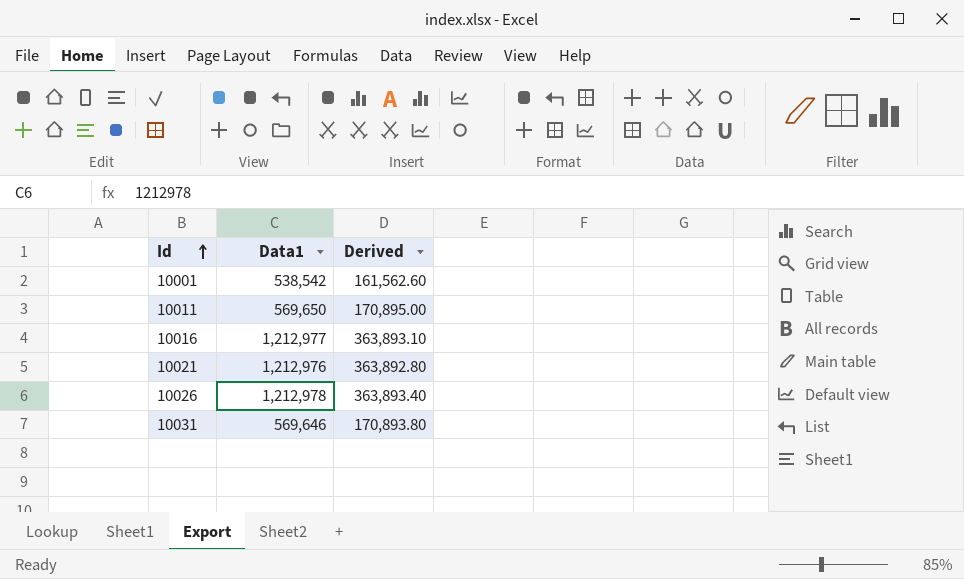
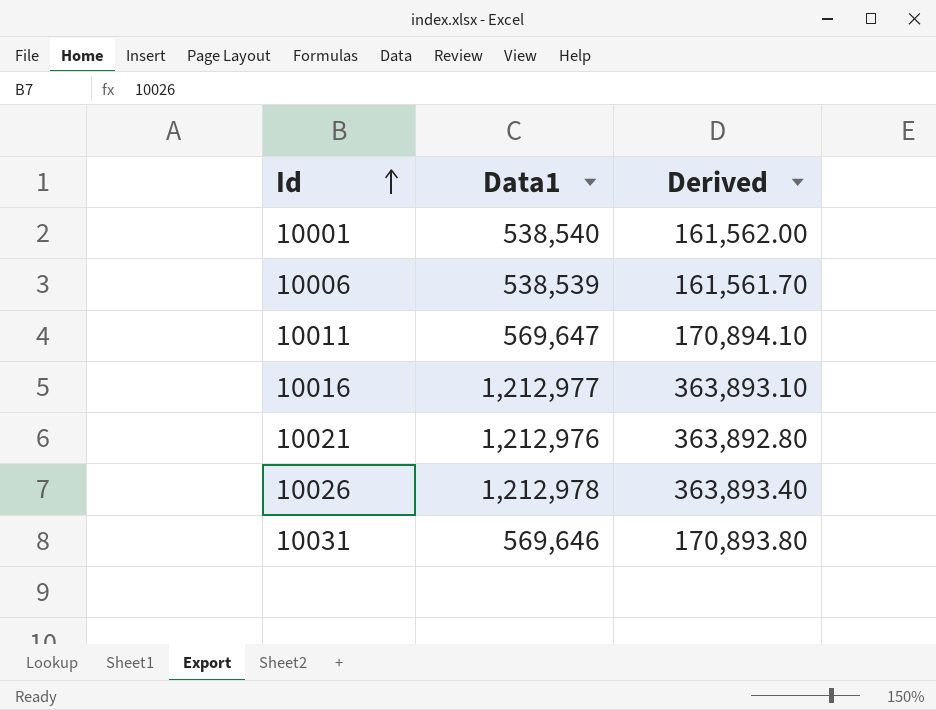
10001 | Data1: 538,542 -> 538,540
10001 | Derived: 161,562.60 -> 161,562.00
row 10006: none -> 538,539 | 161,561.70
10011 | Data1: 569,650 -> 569,647
10011 | Derived: 170,895.00 -> 170,894.10

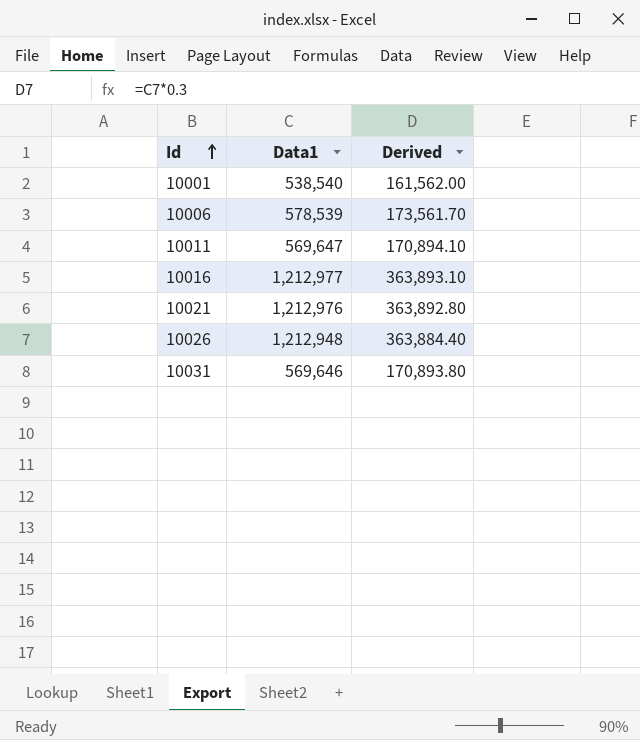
10006 | Data1: 538,539 -> 578,539
10006 | Derived: 161,561.70 -> 173,561.70
10026 | Data1: 1,212,978 -> 1,212,948
10026 | Derived: 363,893.40 -> 363,884.40

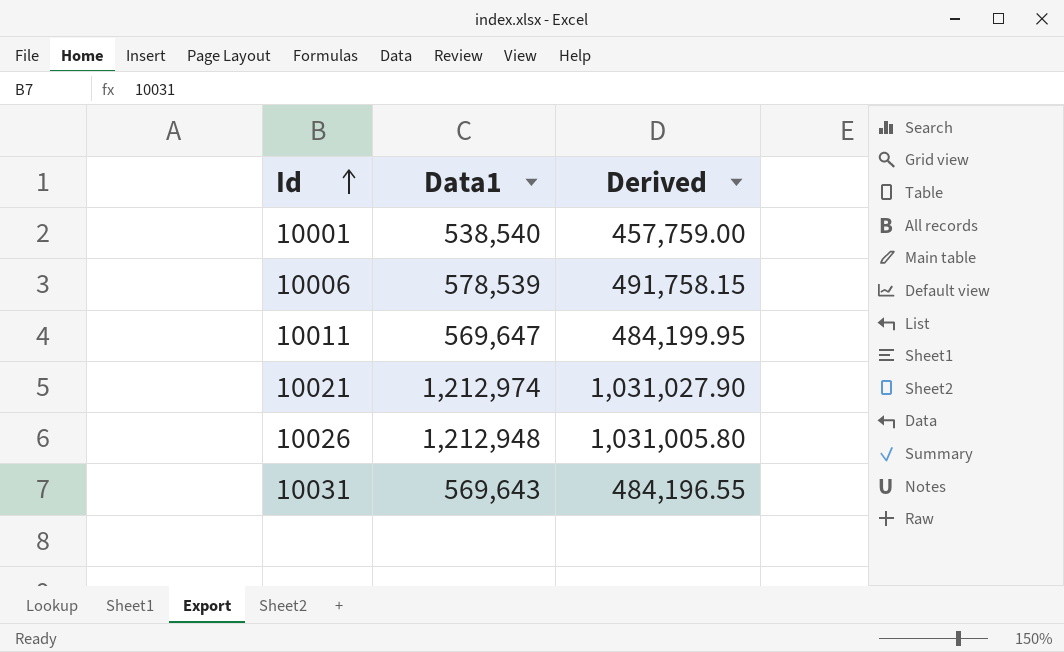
column Derived | formula: [Data1] * 0.3 -> [Data1] * 0.85
row 10016: 1,212,977 | 363,893.10 -> none
10021 | Data1: 1,212,976 -> 1,212,974
10031 | Data1: 569,646 -> 569,643

